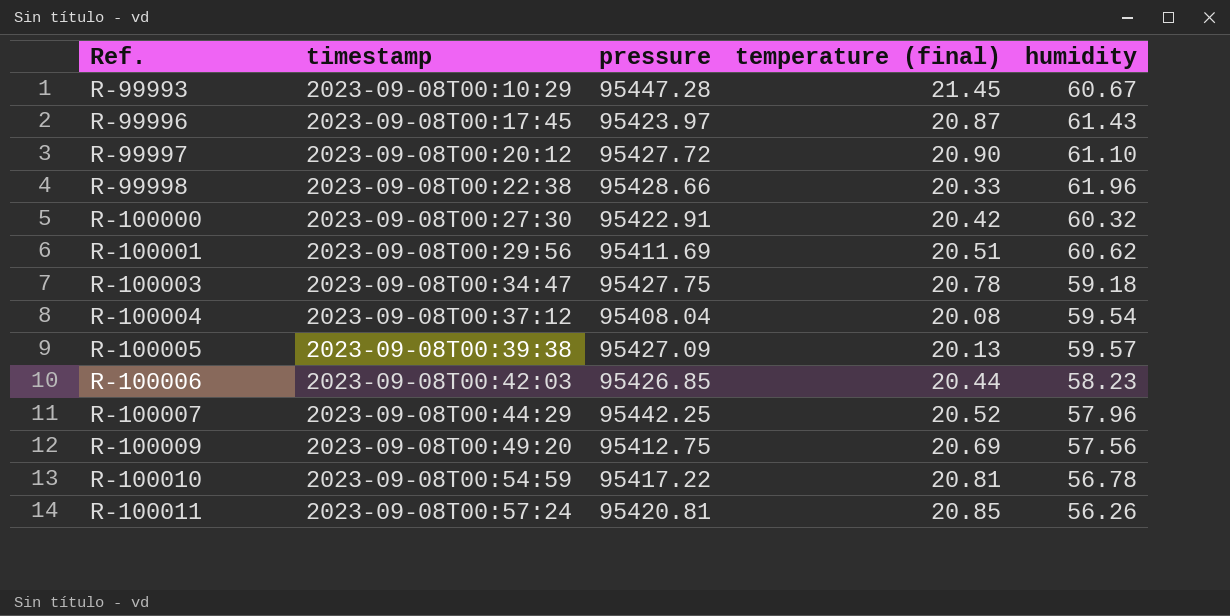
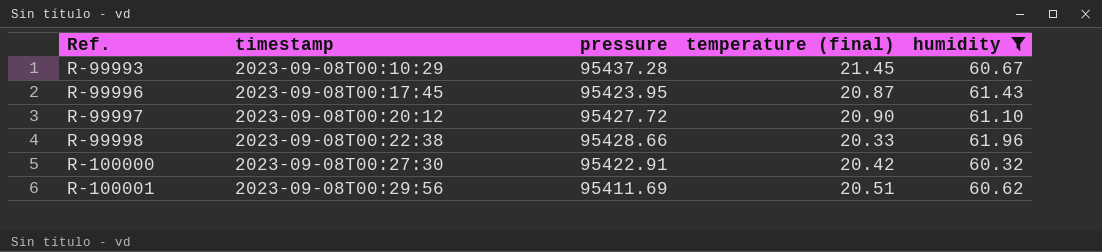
filter: none -> humidity >= 60.32
R-99993 | pressure: 95447.28 -> 95437.28
R-99996 | pressure: 95423.97 -> 95423.95

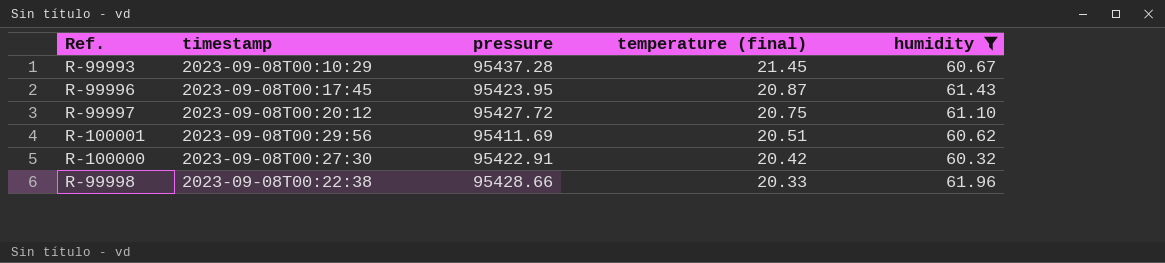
row order: Ref. ascending -> temperature (final) descending
R-99997 | temperature (final): 20.90 -> 20.75

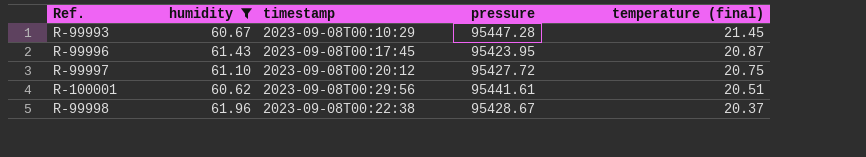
column humidity | position: 5 -> 2
row R-100000: 2023-09-08T00:27:30 | 95422.91 | 20.42 | 60.32 -> none
R-99993 | pressure: 95437.28 -> 95447.28
R-100001 | pressure: 95411.69 -> 95441.61
R-99998 | pressure: 95428.66 -> 95428.67
R-99998 | temperature (final): 20.33 -> 20.37

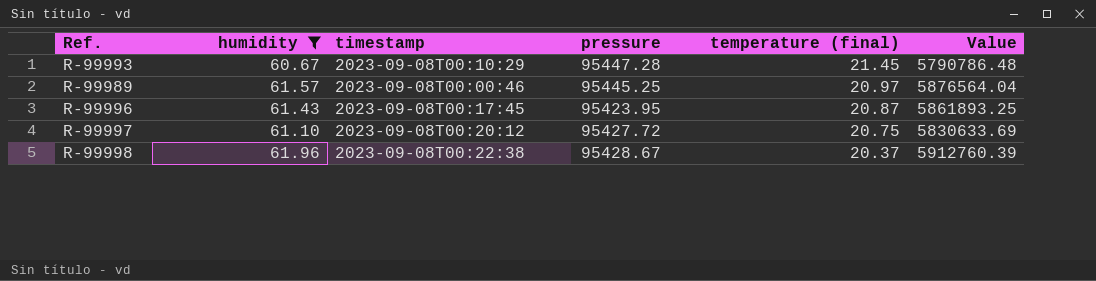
column Value | formula: none -> [humidity] * [pressure]
row R-100001: 60.62 | 2023-09-08T00:29:56 | 95441.61 | 20.51 -> none
row R-99989: none -> 61.57 | 2023-09-08T00:00:46 | 95445.25 | 20.97 | 5876564.04

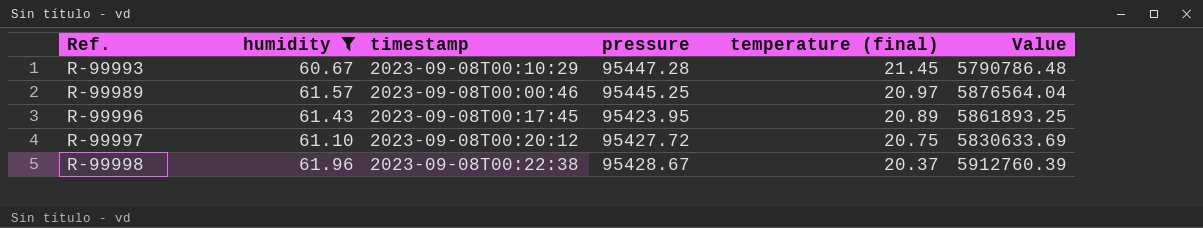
R-99996 | temperature (final): 20.87 -> 20.89

